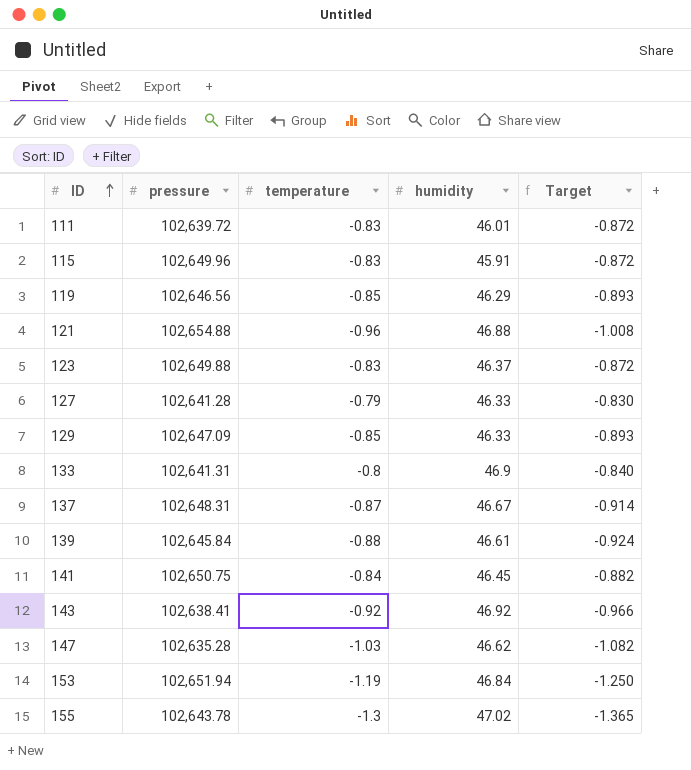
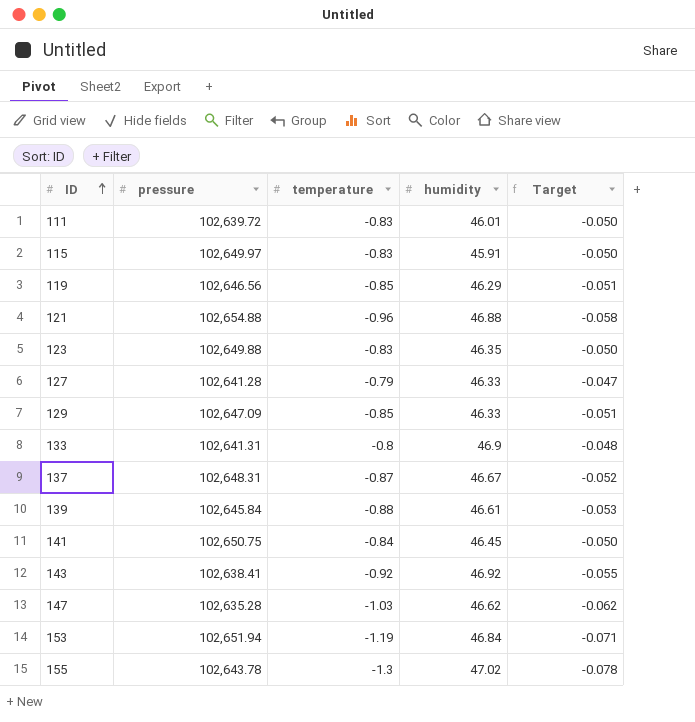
column Target | formula: [temperature] * 1.05 -> [temperature] * 0.06
115 | pressure: 102,649.96 -> 102,649.97
123 | humidity: 46.37 -> 46.35

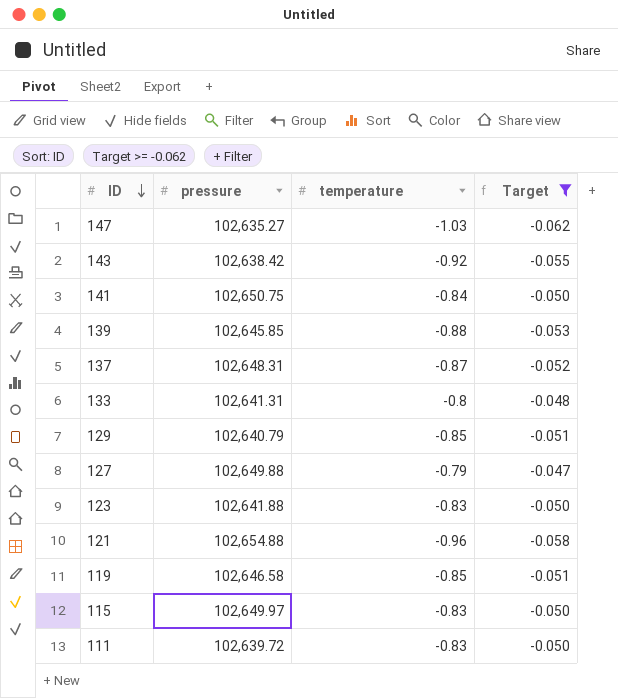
filter: none -> Target >= -0.062
row order: ID ascending -> ID descending
column humidity | position: 4 -> none
147 | pressure: 102,635.28 -> 102,635.27
143 | pressure: 102,638.41 -> 102,638.42
139 | pressure: 102,645.84 -> 102,645.85
129 | pressure: 102,647.09 -> 102,640.79
127 | pressure: 102,641.28 -> 102,649.88
123 | pressure: 102,649.88 -> 102,641.88
119 | pressure: 102,646.56 -> 102,646.58

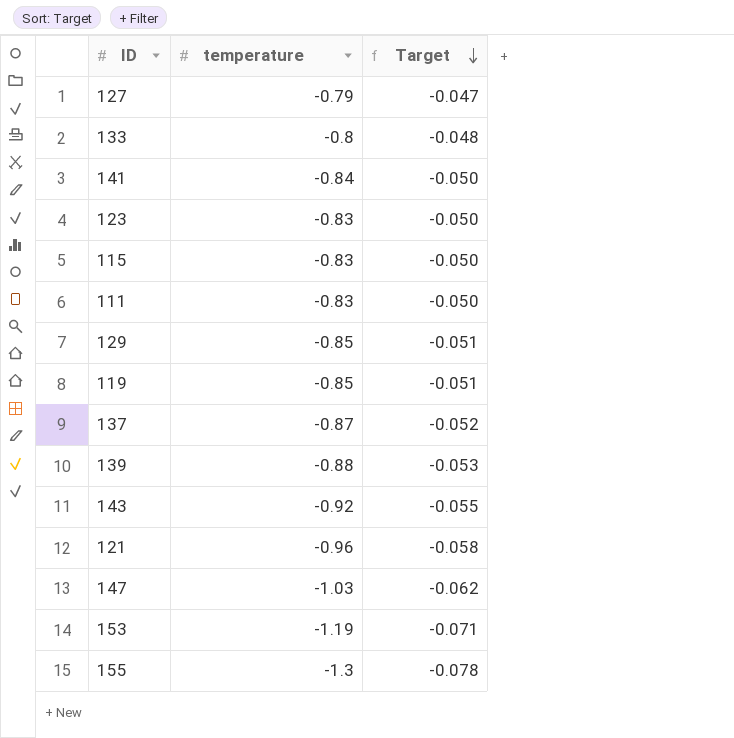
filter: Target >= -0.062 -> none
row order: ID descending -> Target descending
column pressure | position: 2 -> none

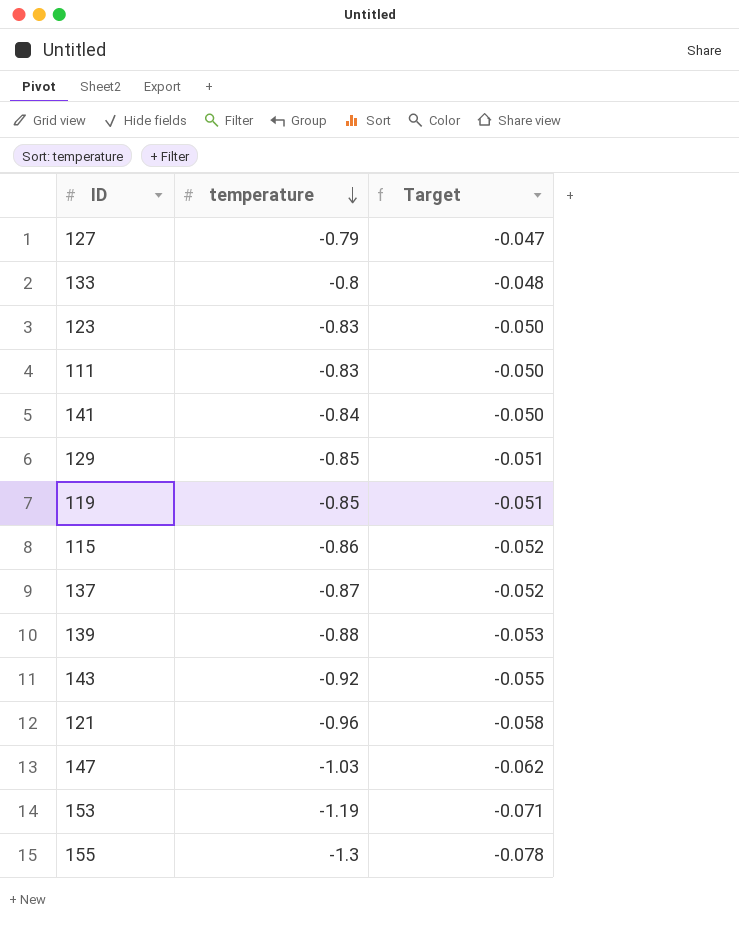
row order: Target descending -> temperature descending
115 | temperature: -0.83 -> -0.86
115 | Target: -0.050 -> -0.052

